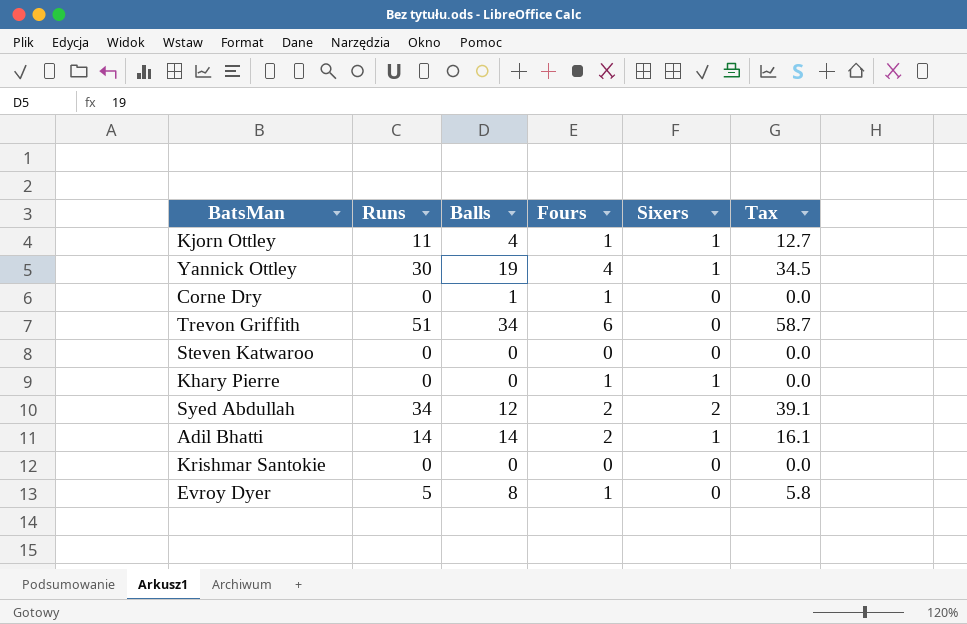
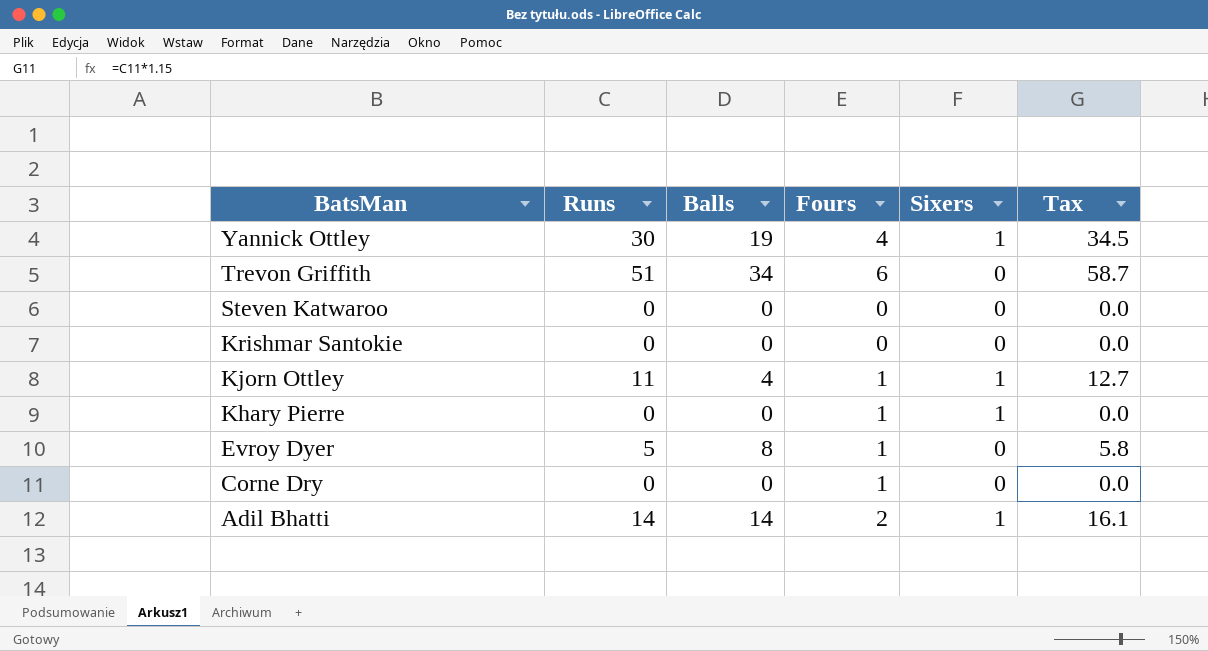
row order: none -> BatsMan descending
row Syed Abdullah: 34 | 12 | 2 | 2 | 39.1 -> none
Corne Dry | Balls: 1 -> 0

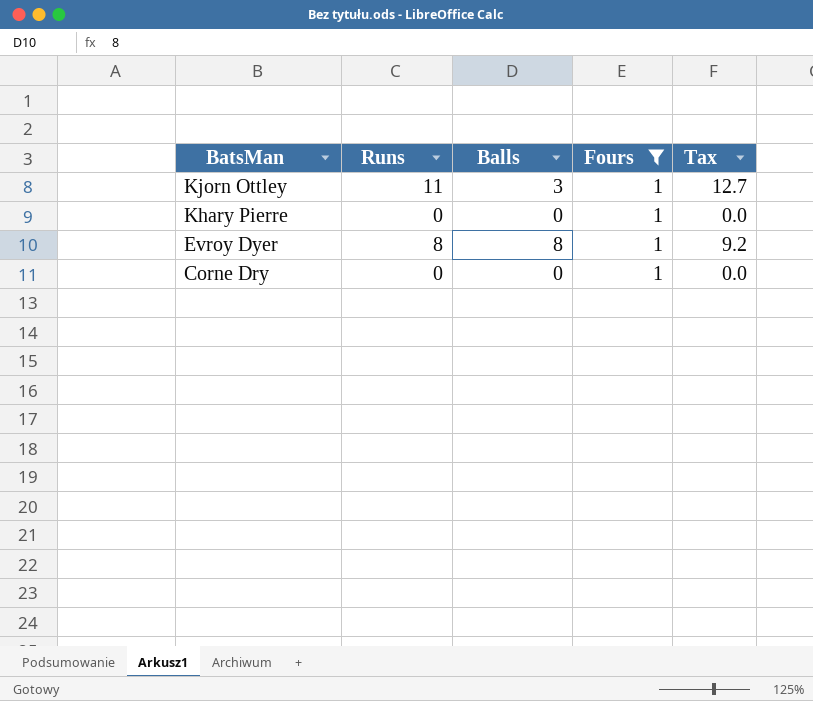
filter: none -> Fours = 1
column Sixers | position: 5 -> none
Kjorn Ottley | Balls: 4 -> 3
Evroy Dyer | Runs: 5 -> 8
Evroy Dyer | Tax: 5.8 -> 9.2

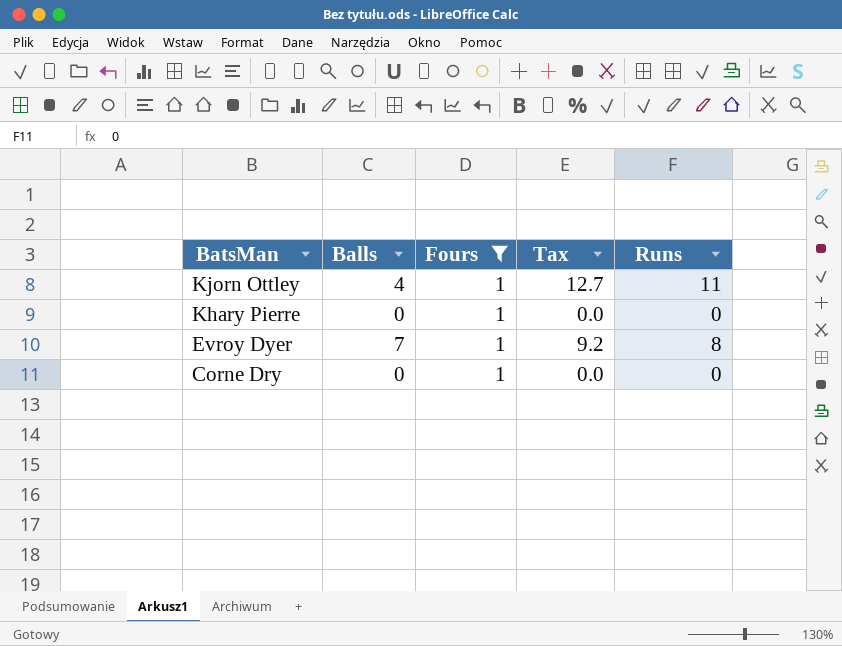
column Runs | position: 2 -> 5
Kjorn Ottley | Balls: 3 -> 4
Evroy Dyer | Balls: 8 -> 7

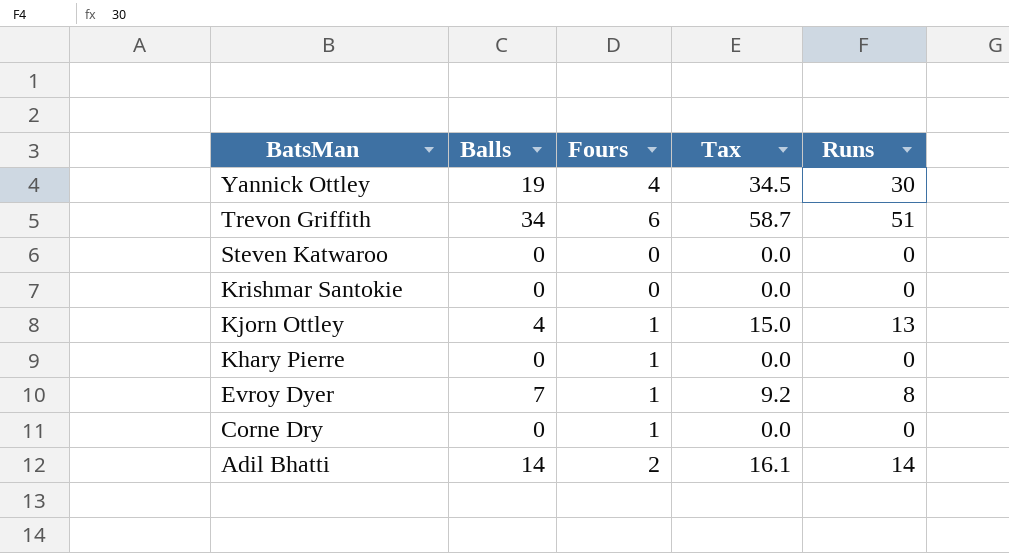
filter: Fours = 1 -> none
Kjorn Ottley | Tax: 12.7 -> 15.0
Kjorn Ottley | Runs: 11 -> 13

